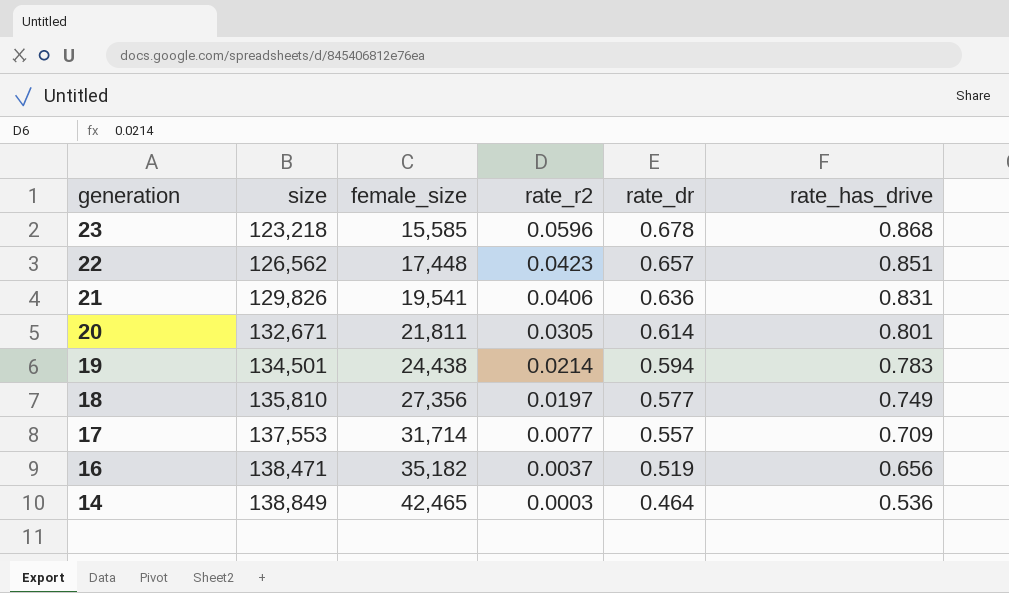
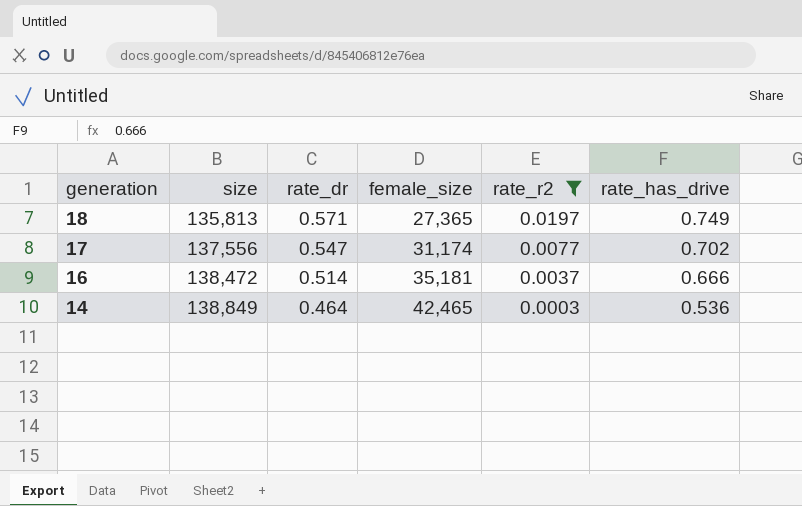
filter: none -> rate_r2 <= 0.0197
column rate_dr | position: 5 -> 3
18 | size: 135,810 -> 135,813
18 | rate_dr: 0.577 -> 0.571
18 | female_size: 27,356 -> 27,365
17 | size: 137,553 -> 137,556
17 | rate_dr: 0.557 -> 0.547
17 | female_size: 31,714 -> 31,174
17 | rate_has_drive: 0.709 -> 0.702
16 | size: 138,471 -> 138,472
16 | rate_dr: 0.519 -> 0.514
16 | female_size: 35,182 -> 35,181
16 | rate_has_drive: 0.656 -> 0.666

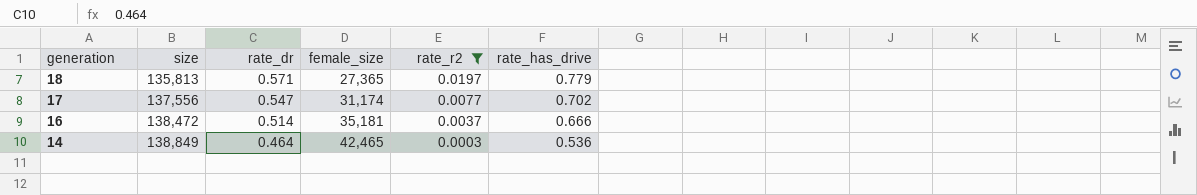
18 | rate_has_drive: 0.749 -> 0.779

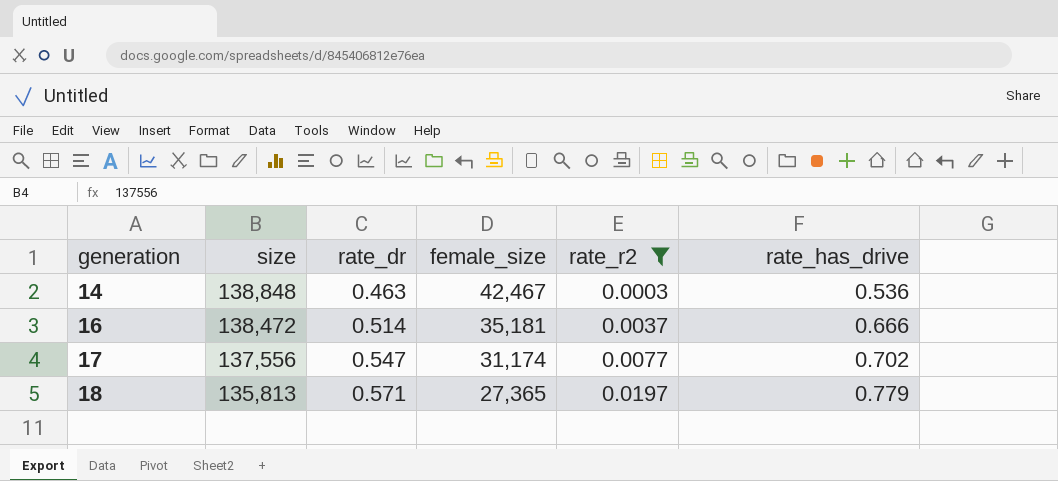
row order: generation descending -> generation ascending
14 | size: 138,849 -> 138,848
14 | rate_dr: 0.464 -> 0.463
14 | female_size: 42,465 -> 42,467

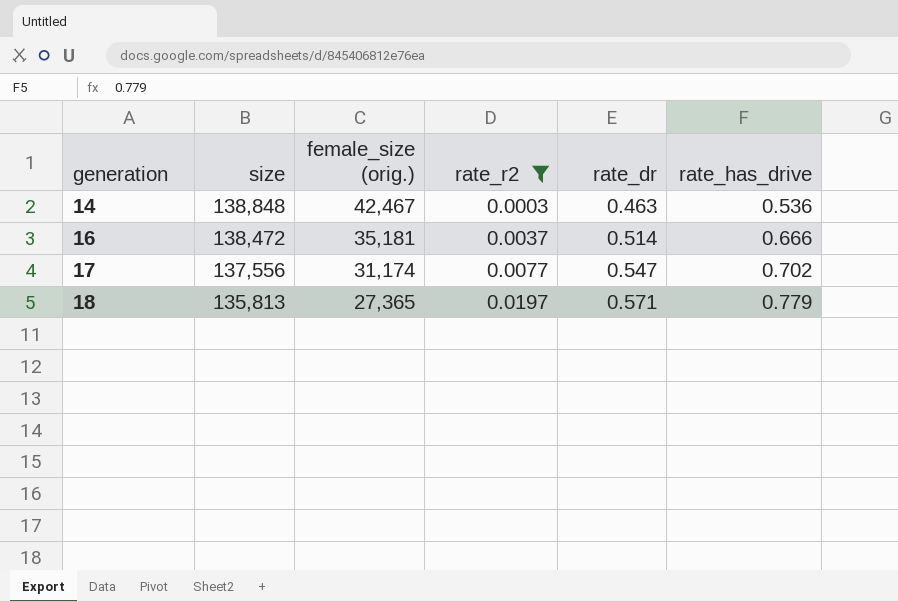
column name: female_size -> female_size (orig.)
column rate_dr | position: 3 -> 5

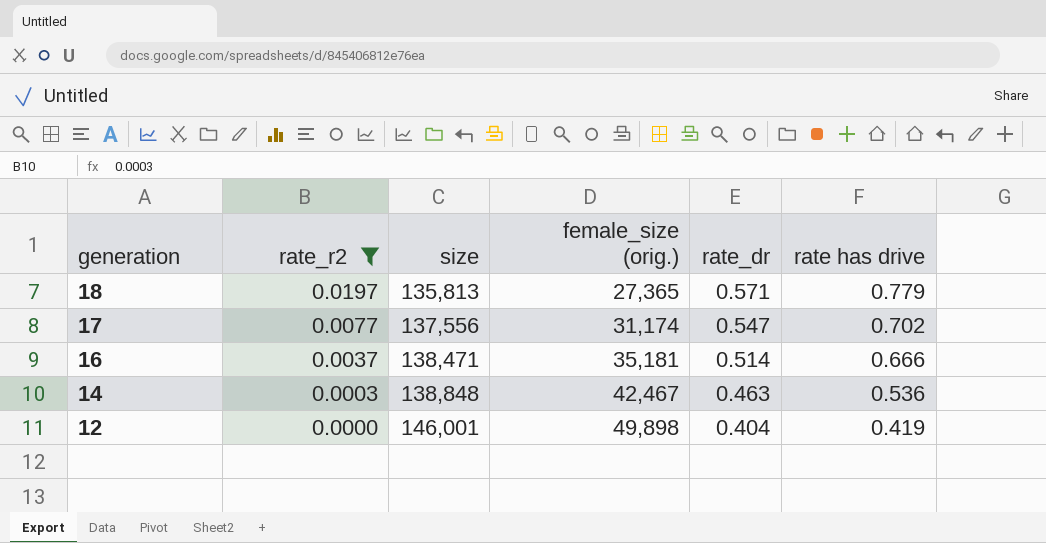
row order: generation ascending -> generation descending
column rate_r2 | position: 4 -> 2
column name: rate_has_drive -> rate has drive
16 | size: 138,472 -> 138,471
row 12: none -> 0.0000 | 146,001 | 49,898 | 0.404 | 0.419

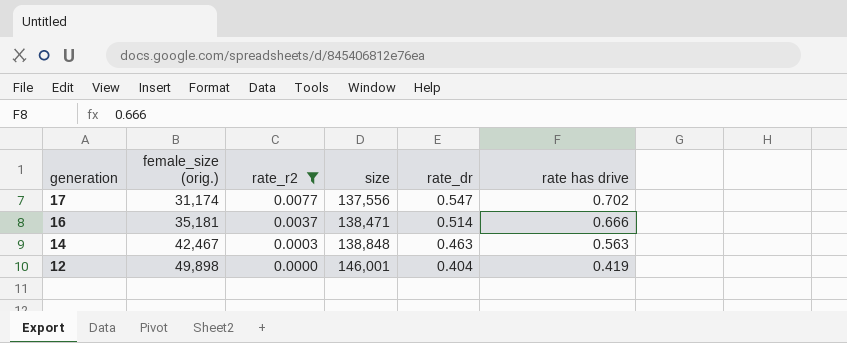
column female_size (orig.) | position: 4 -> 2
row 18: 0.0197 | 135,813 | 27,365 | 0.571 | 0.779 -> none
14 | rate has drive: 0.536 -> 0.563

